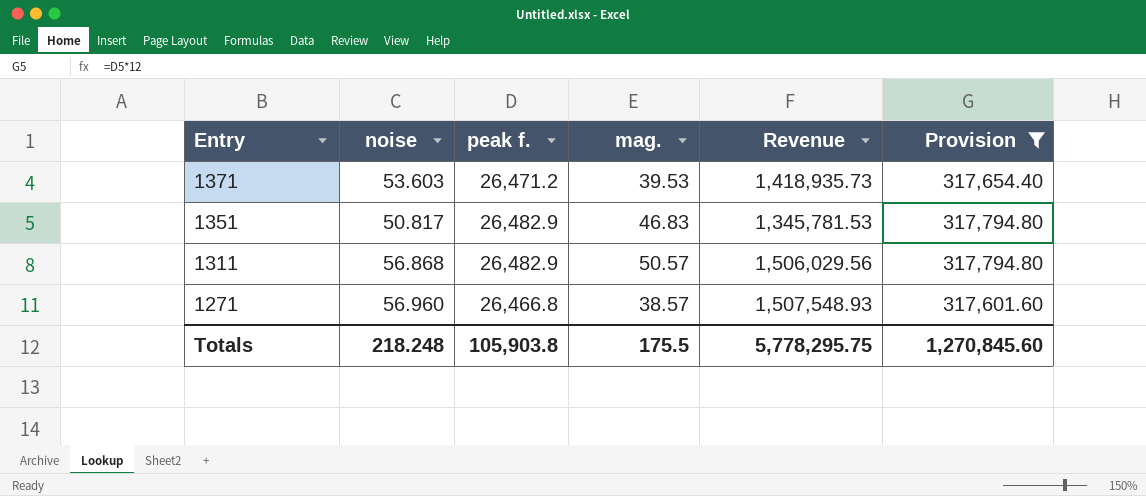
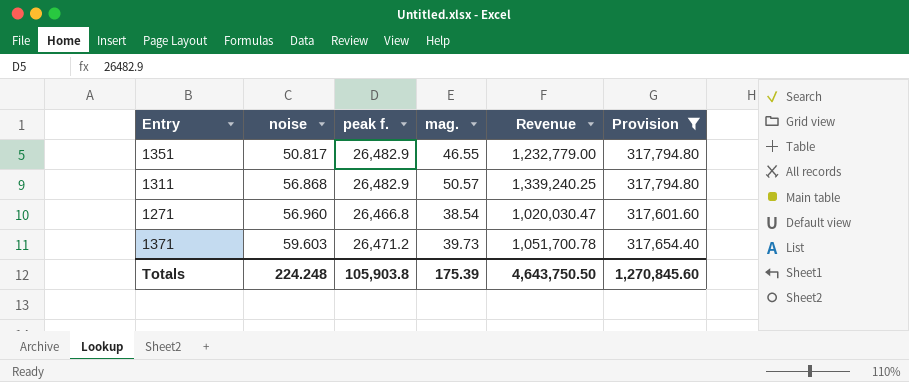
row order: Entry descending -> noise ascending
column Revenue | formula: [noise] * [peak f.] -> [peak f.] * [mag.]
1351 | mag.: 46.83 -> 46.55
1271 | mag.: 38.57 -> 38.54
1371 | noise: 53.603 -> 59.603
1371 | mag.: 39.53 -> 39.73
Totals | noise: 218.248 -> 224.248
Totals | mag.: 175.5 -> 175.39
Totals | Revenue: 5,778,295.75 -> 4,643,750.50

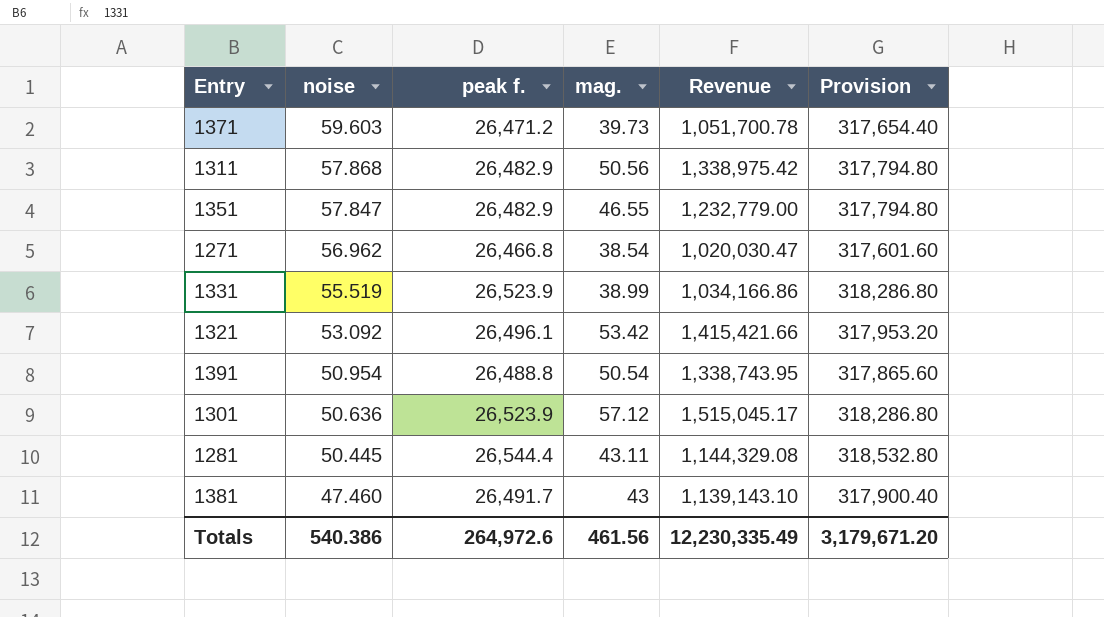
filter: Provision <= 317,794.80 -> none
row order: noise ascending -> noise descending
1311 | noise: 56.868 -> 57.868
1311 | mag.: 50.57 -> 50.56
1311 | Revenue: 1,339,240.25 -> 1,338,975.42
1351 | noise: 50.817 -> 57.847
1271 | noise: 56.960 -> 56.962
Totals | noise: 224.248 -> 540.386
Totals | peak f.: 105,903.8 -> 264,972.6
Totals | mag.: 175.39 -> 461.56
Totals | Revenue: 4,643,750.50 -> 12,230,335.49
Totals | Provision: 1,270,845.60 -> 3,179,671.20

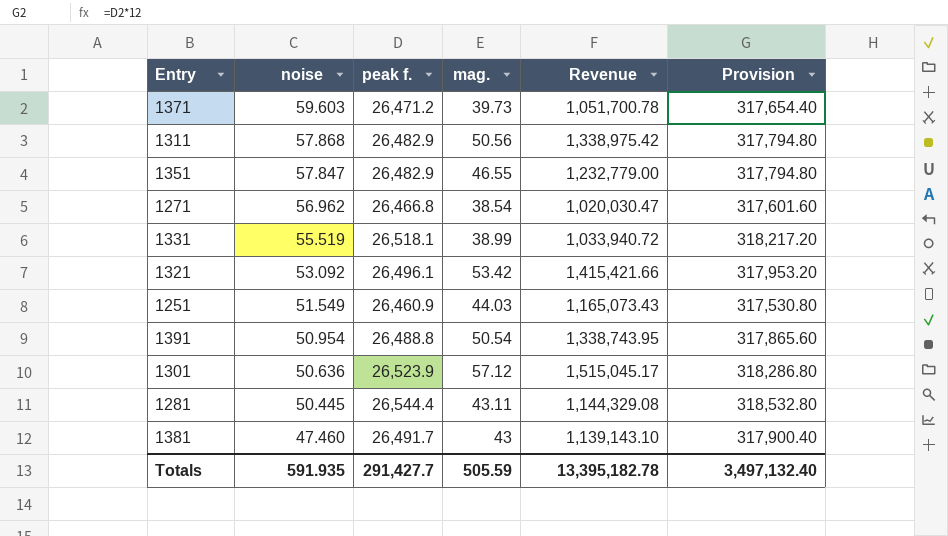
1331 | peak f.: 26,523.9 -> 26,518.1
1331 | Revenue: 1,034,166.86 -> 1,033,940.72
1331 | Provision: 318,286.80 -> 318,217.20
row 1251: none -> 51.549 | 26,460.9 | 44.03 | 1,165,073.43 | 317,530.80
Totals | noise: 540.386 -> 591.935
Totals | peak f.: 264,972.6 -> 291,427.7
Totals | mag.: 461.56 -> 505.59
Totals | Revenue: 12,230,335.49 -> 13,395,182.78
Totals | Provision: 3,179,671.20 -> 3,497,132.40

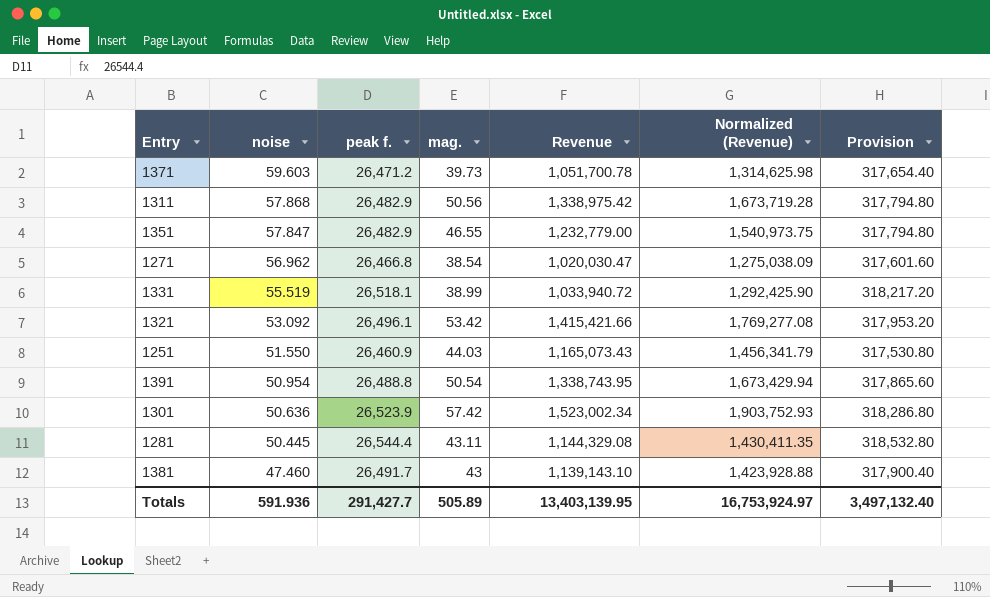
column Normalized (Revenue) | formula: none -> [Revenue] * 1.25
1251 | noise: 51.549 -> 51.550
1301 | mag.: 57.12 -> 57.42
1301 | Revenue: 1,515,045.17 -> 1,523,002.34
Totals | noise: 591.935 -> 591.936
Totals | mag.: 505.59 -> 505.89
Totals | Revenue: 13,395,182.78 -> 13,403,139.95

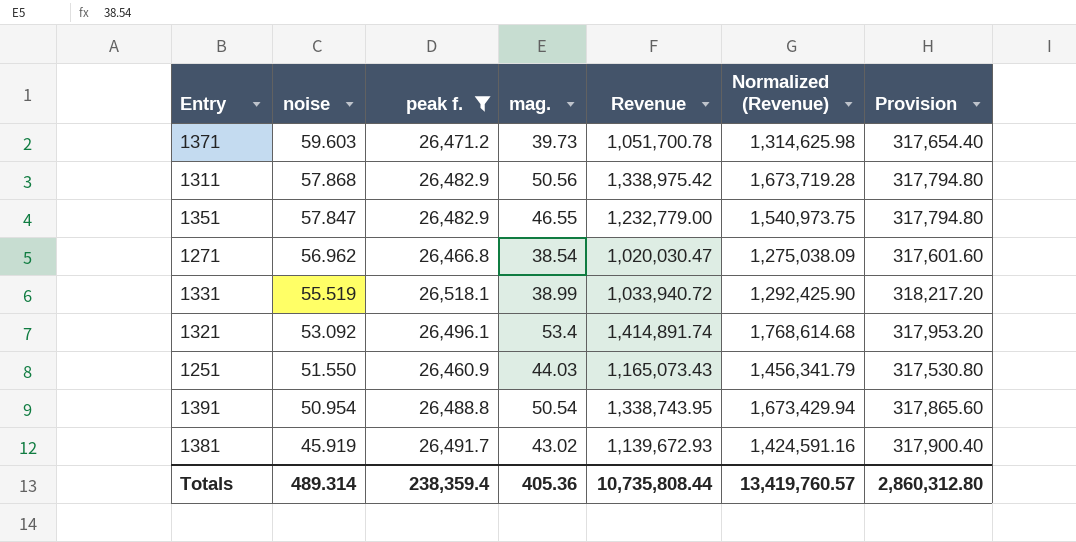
filter: none -> peak f. <= 26,518.1
1321 | mag.: 53.42 -> 53.4
1321 | Revenue: 1,415,421.66 -> 1,414,891.74
1321 | Normalized (Revenue): 1,769,277.08 -> 1,768,614.68
1381 | noise: 47.460 -> 45.919
1381 | mag.: 43 -> 43.02
1381 | Revenue: 1,139,143.10 -> 1,139,672.93
1381 | Normalized (Revenue): 1,423,928.88 -> 1,424,591.16
Totals | noise: 591.936 -> 489.314
Totals | peak f.: 291,427.7 -> 238,359.4
Totals | mag.: 505.89 -> 405.36
Totals | Revenue: 13,403,139.95 -> 10,735,808.44
Totals | Normalized (Revenue): 16,753,924.97 -> 13,419,760.57
Totals | Provision: 3,497,132.40 -> 2,860,312.80

